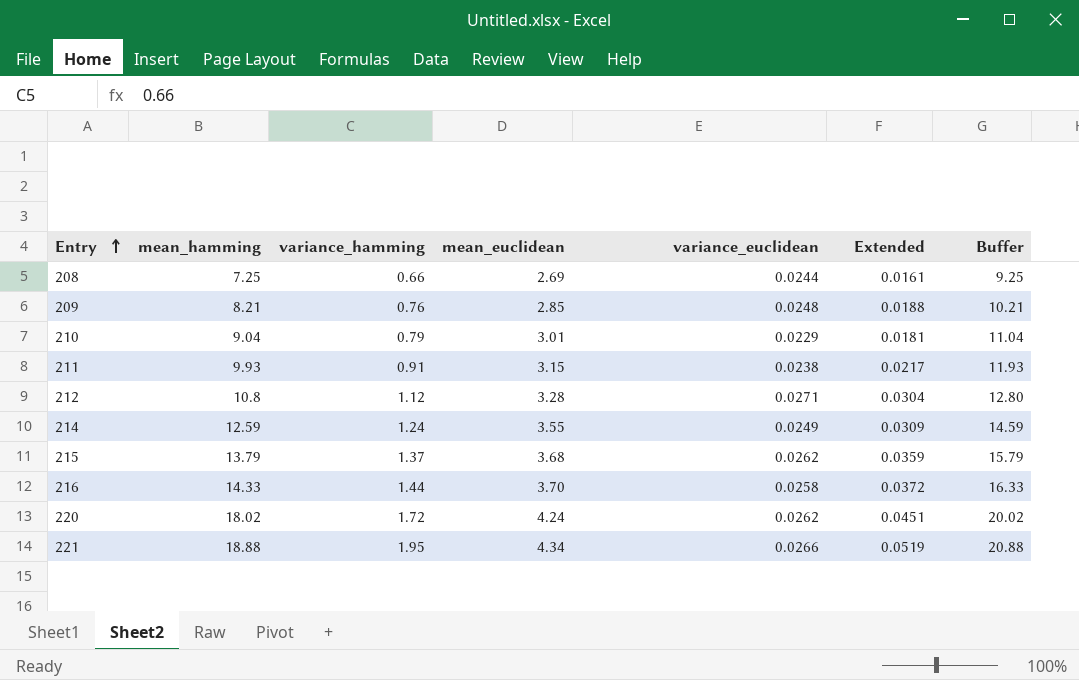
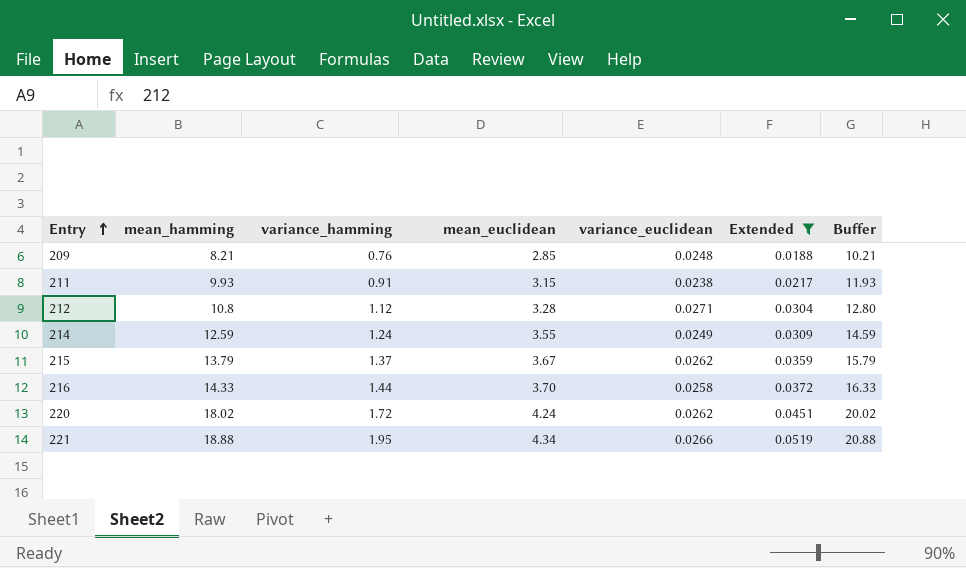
filter: none -> Extended >= 0.0188
215 | mean_euclidean: 3.68 -> 3.67

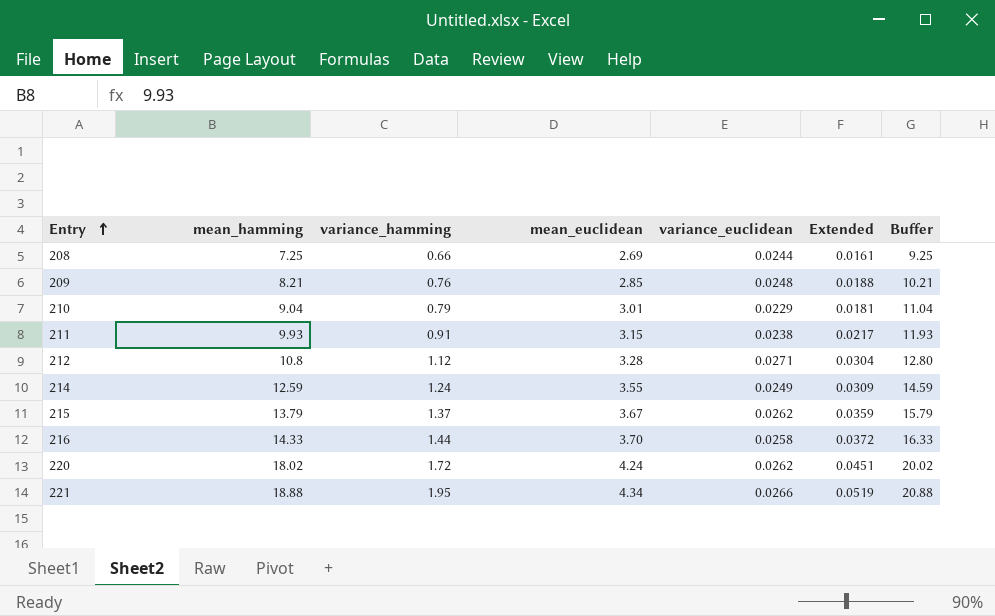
filter: Extended >= 0.0188 -> none

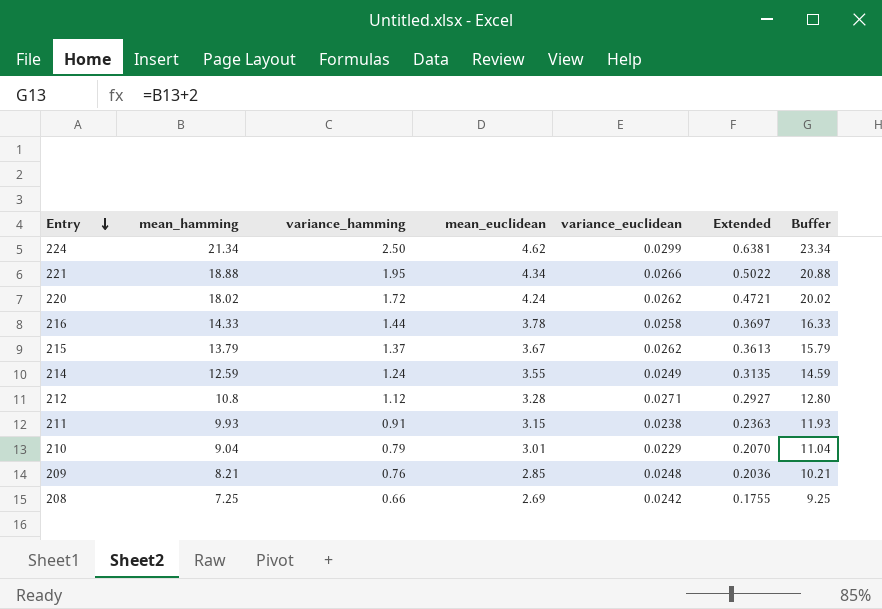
row order: Entry ascending -> Entry descending
column Extended | formula: [variance_hamming] * [variance_euclidean] -> [mean_hamming] * [variance_euclidean]
row 224: none -> 21.34 | 2.50 | 4.62 | 0.0299 | 0.6381 | 23.34
216 | mean_euclidean: 3.70 -> 3.78
208 | variance_euclidean: 0.0244 -> 0.0242

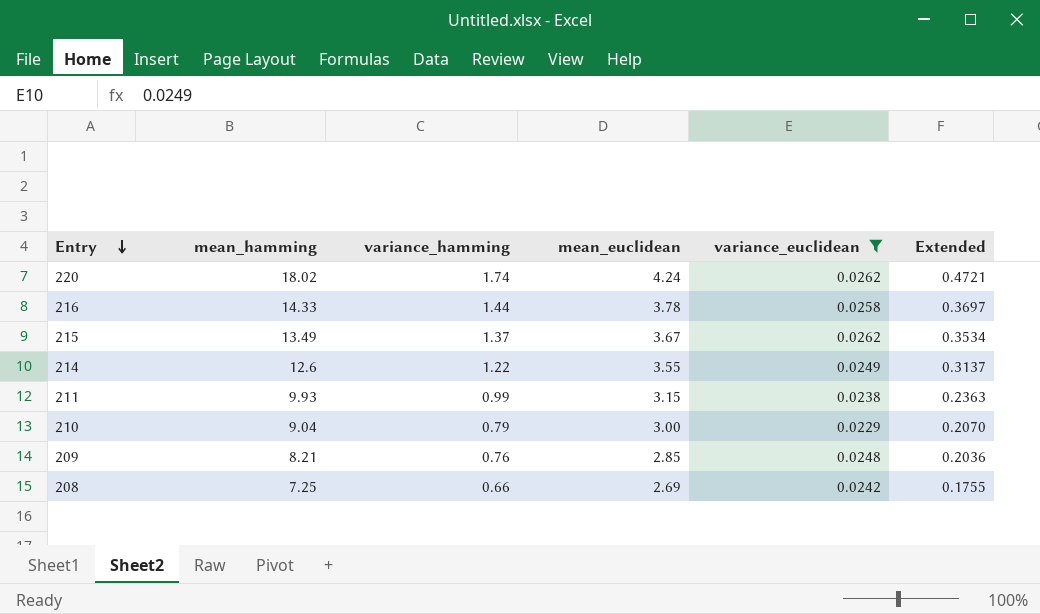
filter: none -> variance_euclidean <= 0.0262
column Buffer | formula: [mean_hamming] + 2 -> none
220 | variance_hamming: 1.72 -> 1.74
215 | mean_hamming: 13.79 -> 13.49
215 | Extended: 0.3613 -> 0.3534
214 | mean_hamming: 12.59 -> 12.6
214 | variance_hamming: 1.24 -> 1.22
214 | Extended: 0.3135 -> 0.3137
211 | variance_hamming: 0.91 -> 0.99
210 | mean_euclidean: 3.01 -> 3.00

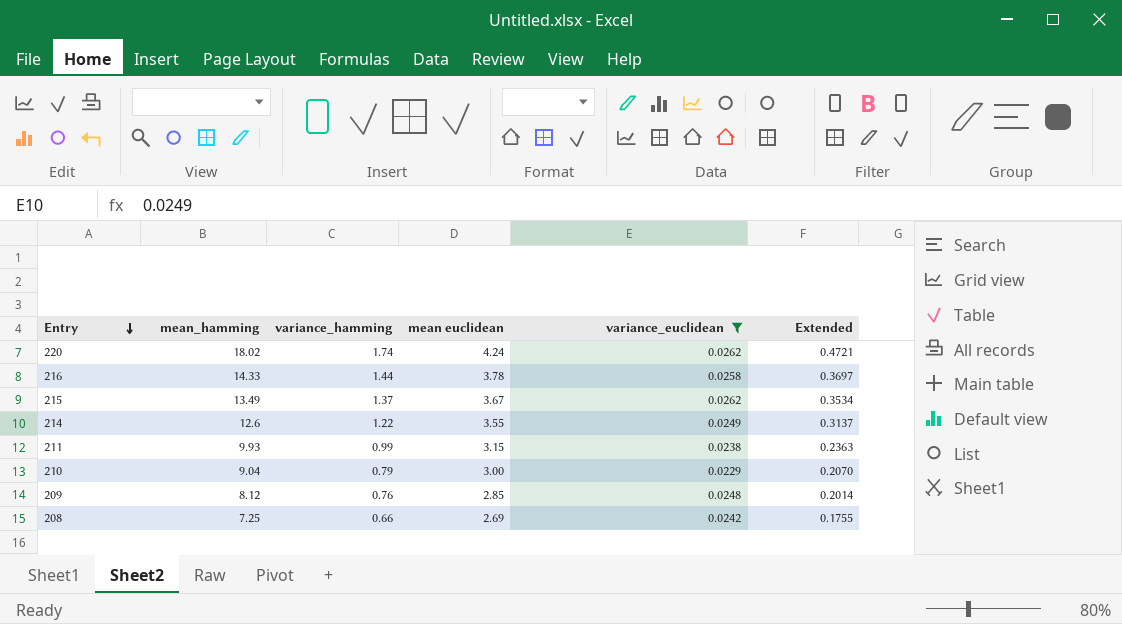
column name: mean_euclidean -> mean euclidean
209 | mean_hamming: 8.21 -> 8.12
209 | Extended: 0.2036 -> 0.2014

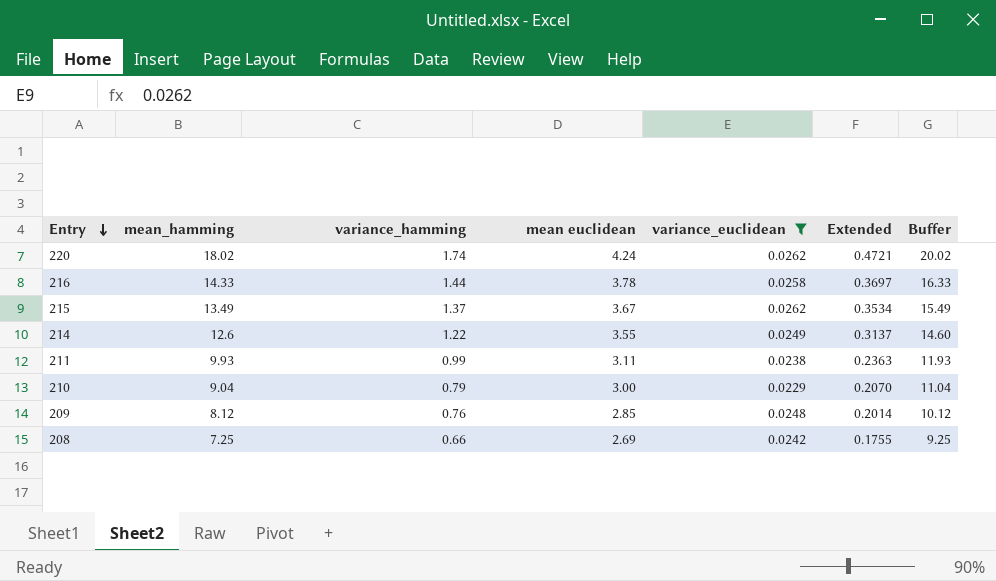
column Buffer | formula: none -> [mean_hamming] + 2
211 | mean euclidean: 3.15 -> 3.11

